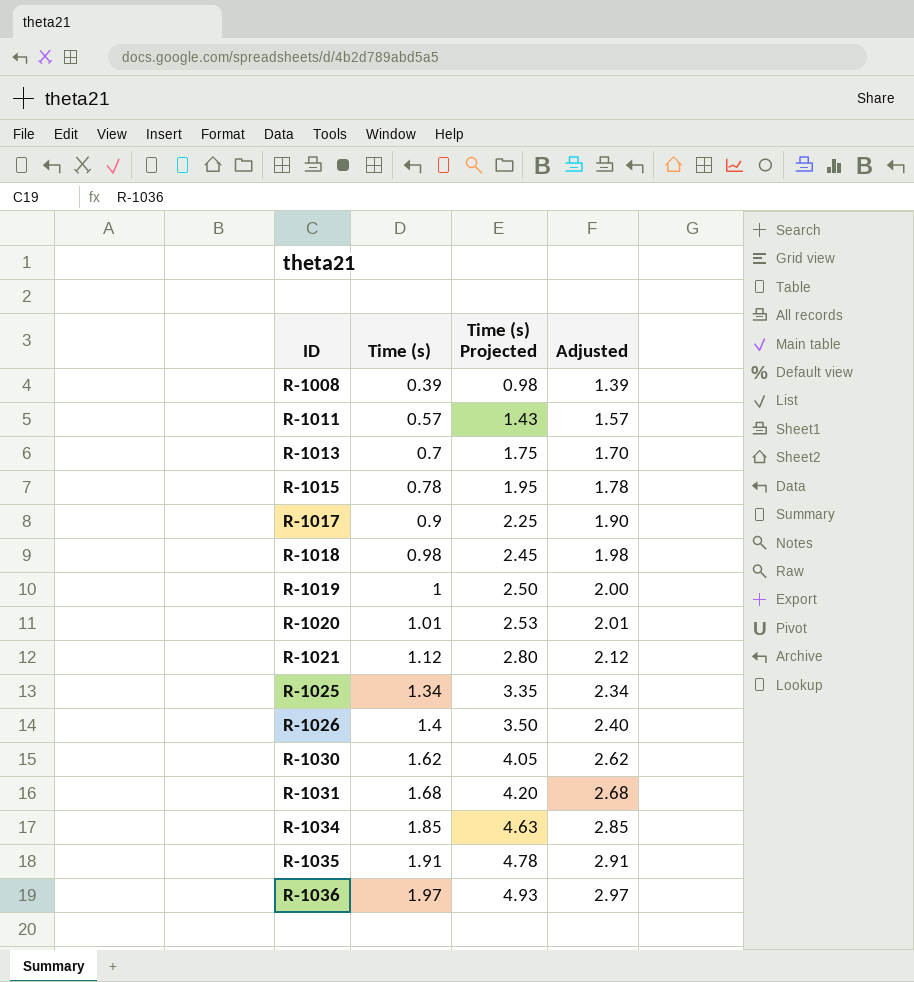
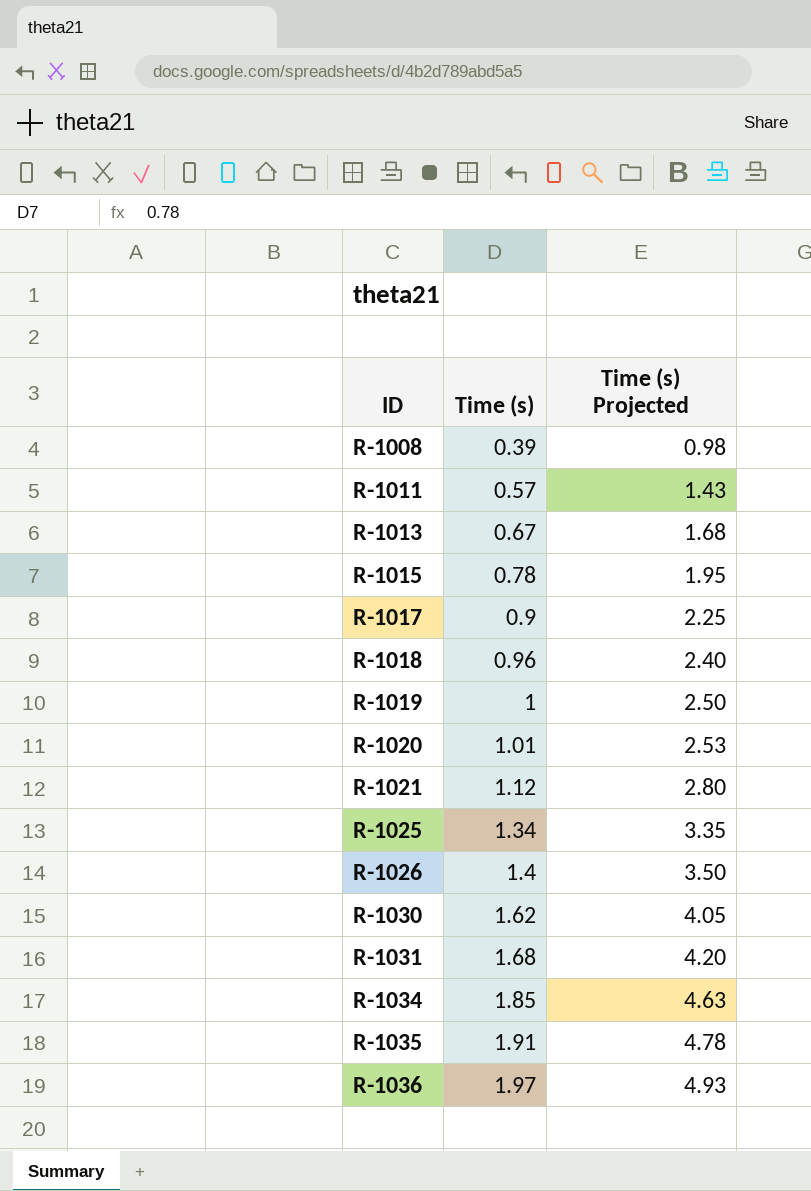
column Adjusted | formula: [Time (s)] + 1 -> none
R-1013 | Time (s): 0.7 -> 0.67
R-1013 | Time (s) Projected: 1.75 -> 1.68
R-1018 | Time (s): 0.98 -> 0.96
R-1018 | Time (s) Projected: 2.45 -> 2.40

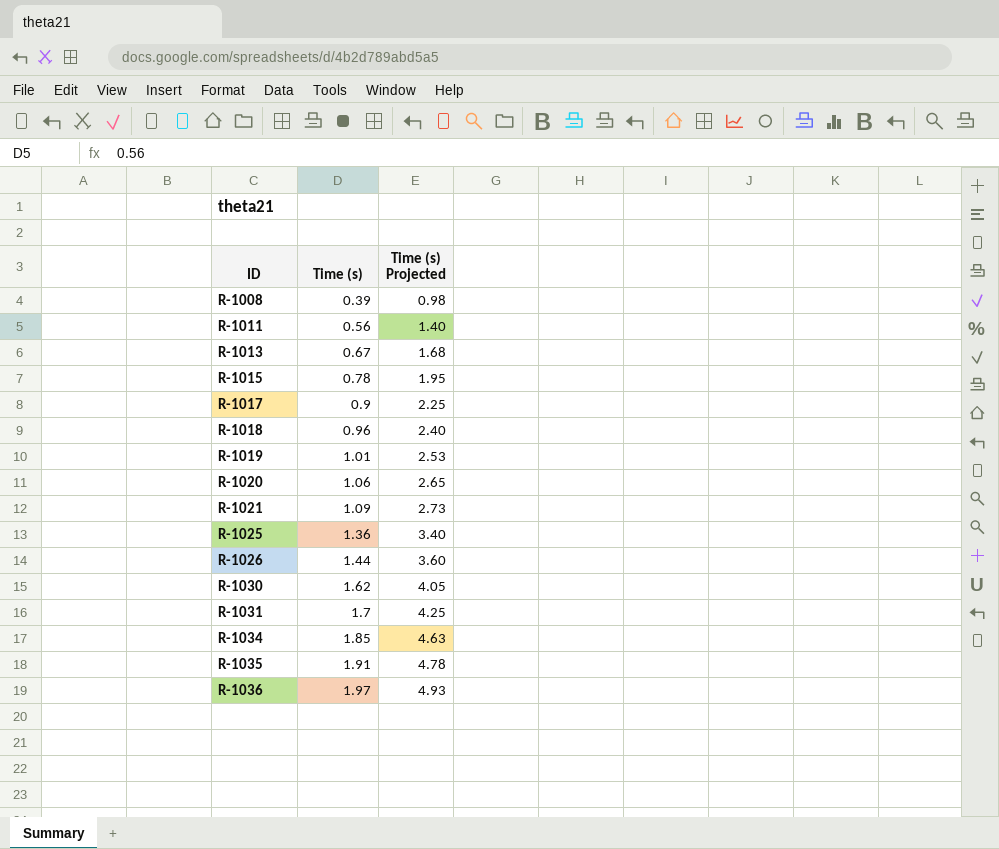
R-1011 | Time (s): 0.57 -> 0.56
R-1011 | Time (s) Projected: 1.43 -> 1.40
R-1019 | Time (s): 1 -> 1.01
R-1019 | Time (s) Projected: 2.50 -> 2.53
R-1020 | Time (s): 1.01 -> 1.06
R-1020 | Time (s) Projected: 2.53 -> 2.65
R-1021 | Time (s): 1.12 -> 1.09
R-1021 | Time (s) Projected: 2.80 -> 2.73
R-1025 | Time (s): 1.34 -> 1.36
R-1025 | Time (s) Projected: 3.35 -> 3.40
R-1026 | Time (s): 1.4 -> 1.44
R-1026 | Time (s) Projected: 3.50 -> 3.60
R-1031 | Time (s): 1.68 -> 1.7
R-1031 | Time (s) Projected: 4.20 -> 4.25

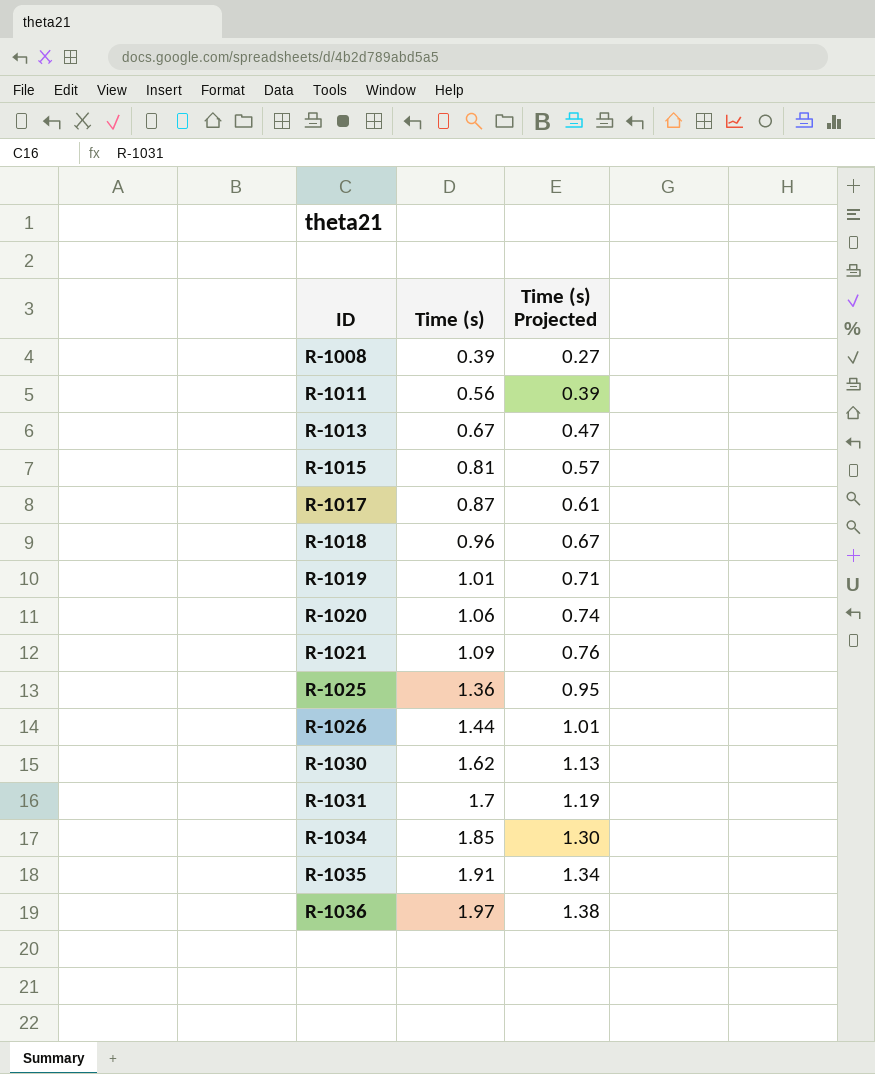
column Time (s) Projected | formula: [Time (s)] * 2.5 -> [Time (s)] * 0.7
R-1015 | Time (s): 0.78 -> 0.81
R-1017 | Time (s): 0.9 -> 0.87

